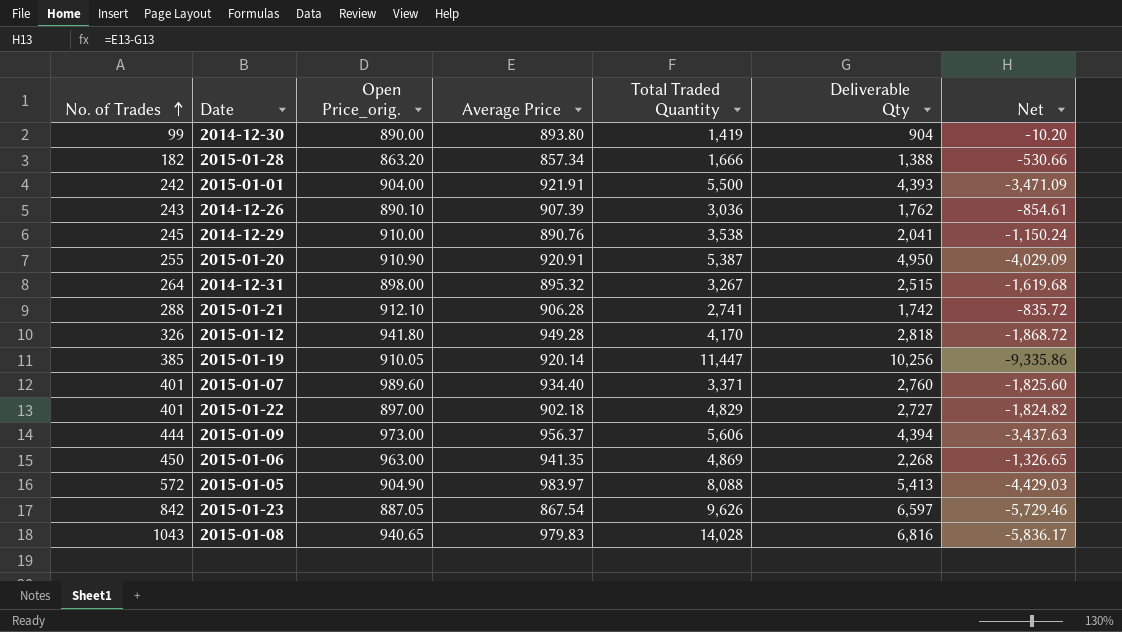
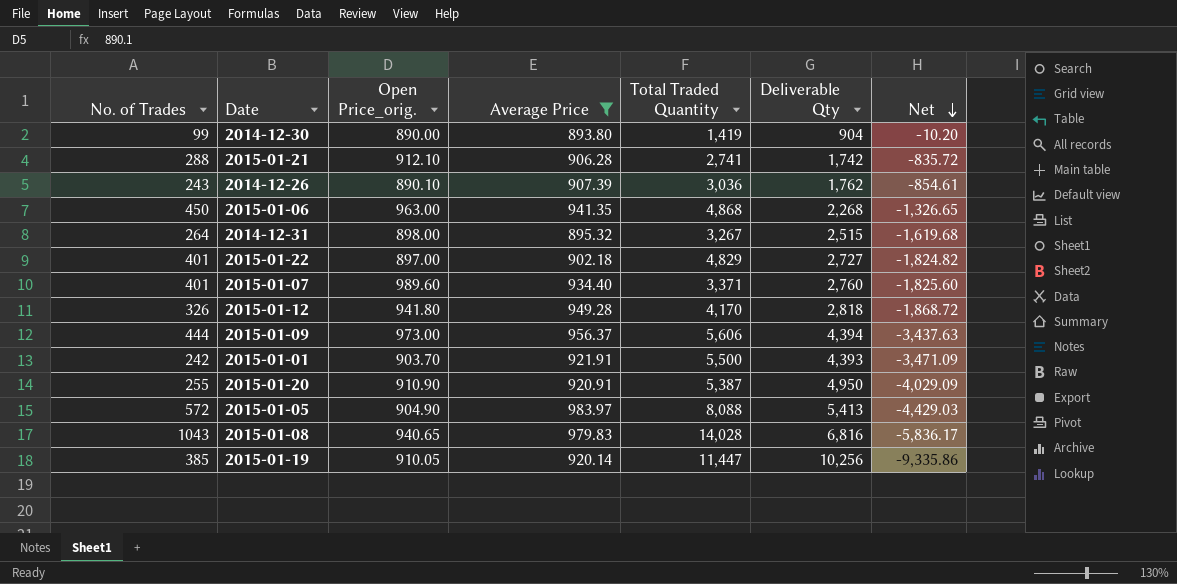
filter: none -> Average Price >= 893.80
row order: No. of Trades ascending -> Net descending
2015-01-06 | Total Traded Quantity: 4,869 -> 4,868
2015-01-01 | Open Price_orig.: 904.00 -> 903.70

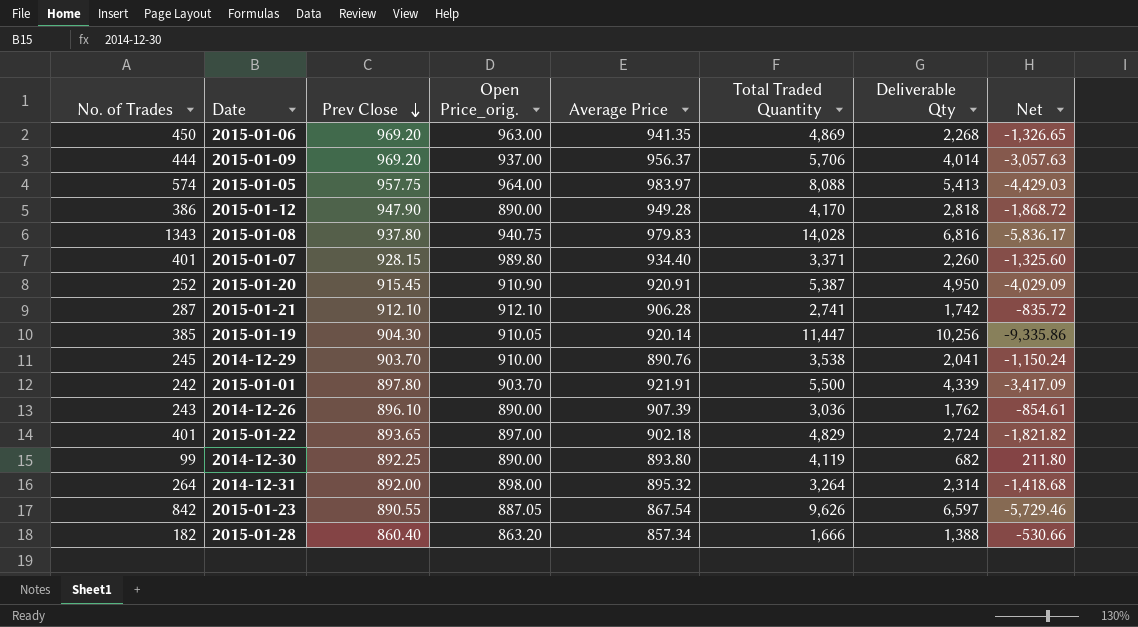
filter: Average Price >= 893.80 -> none
row order: Net descending -> Prev Close descending
column Prev Close | position: none -> 3
2015-01-06 | Total Traded Quantity: 4,868 -> 4,869
2015-01-09 | Open Price_orig.: 973.00 -> 937.00
2015-01-09 | Total Traded Quantity: 5,606 -> 5,706
2015-01-09 | Deliverable Qty: 4,394 -> 4,014
2015-01-09 | Net: -3,437.63 -> -3,057.63
2015-01-05 | No. of Trades: 572 -> 574
2015-01-05 | Open Price_orig.: 904.90 -> 964.00
2015-01-12 | No. of Trades: 326 -> 386
2015-01-12 | Open Price_orig.: 941.80 -> 890.00
2015-01-08 | No. of Trades: 1043 -> 1343
2015-01-08 | Open Price_orig.: 940.65 -> 940.75
2015-01-07 | Open Price_orig.: 989.60 -> 989.80
2015-01-07 | Deliverable Qty: 2,760 -> 2,260
2015-01-07 | Net: -1,825.60 -> -1,325.60
2015-01-20 | No. of Trades: 255 -> 252
2015-01-21 | No. of Trades: 288 -> 287
2015-01-01 | Deliverable Qty: 4,393 -> 4,339
2015-01-01 | Net: -3,471.09 -> -3,417.09
2014-12-26 | Open Price_orig.: 890.10 -> 890.00
2015-01-22 | Deliverable Qty: 2,727 -> 2,724
2015-01-22 | Net: -1,824.82 -> -1,821.82
2014-12-30 | Total Traded Quantity: 1,419 -> 4,119
2014-12-30 | Deliverable Qty: 904 -> 682
2014-12-30 | Net: -10.20 -> 211.80
2014-12-31 | Total Traded Quantity: 3,267 -> 3,264
2014-12-31 | Deliverable Qty: 2,515 -> 2,314
2014-12-31 | Net: -1,619.68 -> -1,418.68

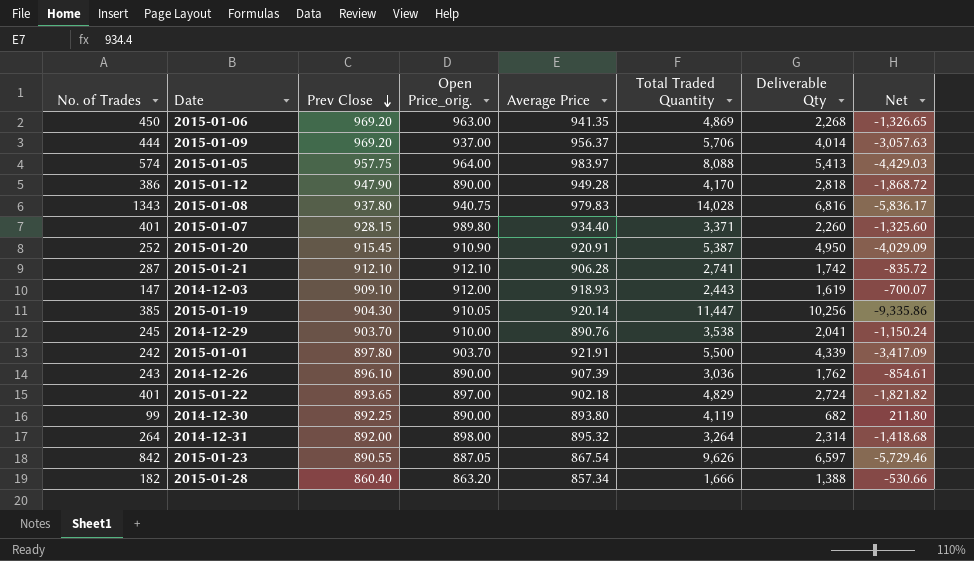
row 2014-12-03: none -> 147 | 909.10 | 912.00 | 918.93 | 2,443 | 1,619 | -700.07

